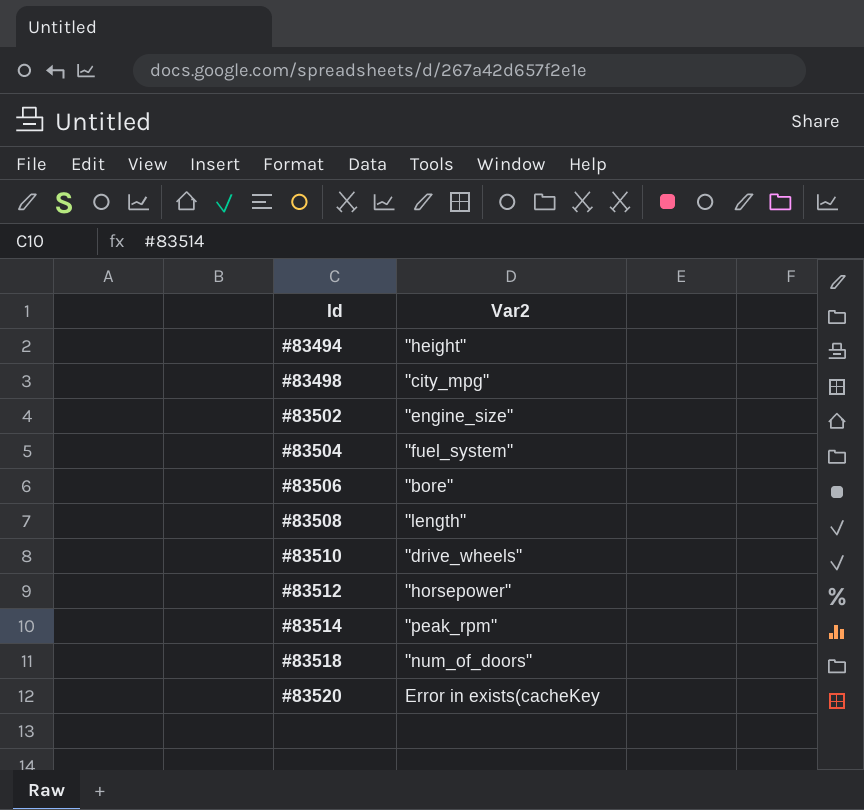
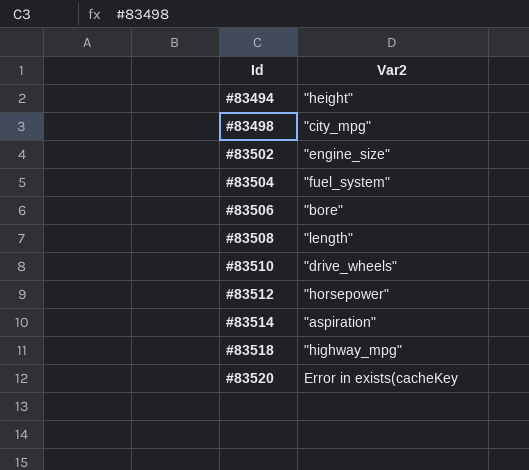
#83514 | Var2: "peak_rpm" -> "aspiration"
#83518 | Var2: "num_of_doors" -> "highway_mpg"

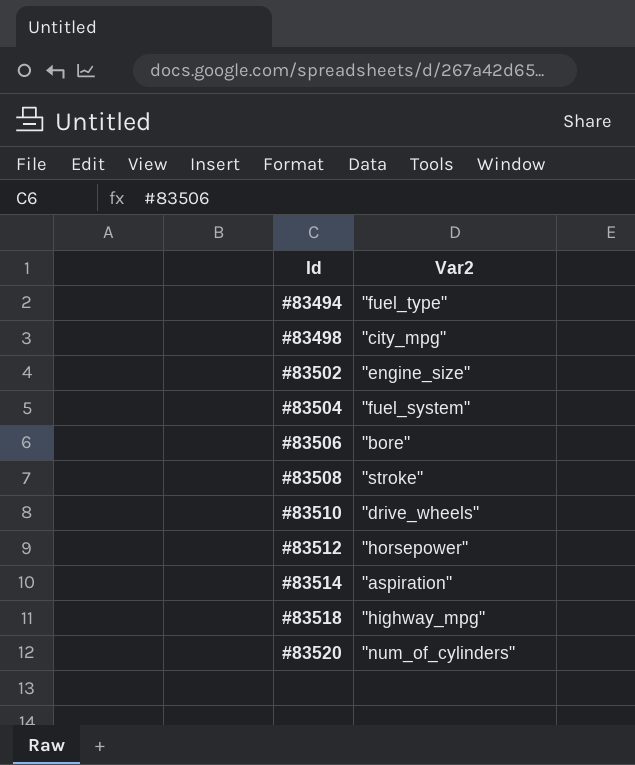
#83494 | Var2: "height" -> "fuel_type"
#83508 | Var2: "length" -> "stroke"
#83520 | Var2: Error in exists(cacheKey -> "num_of_cylinders"

